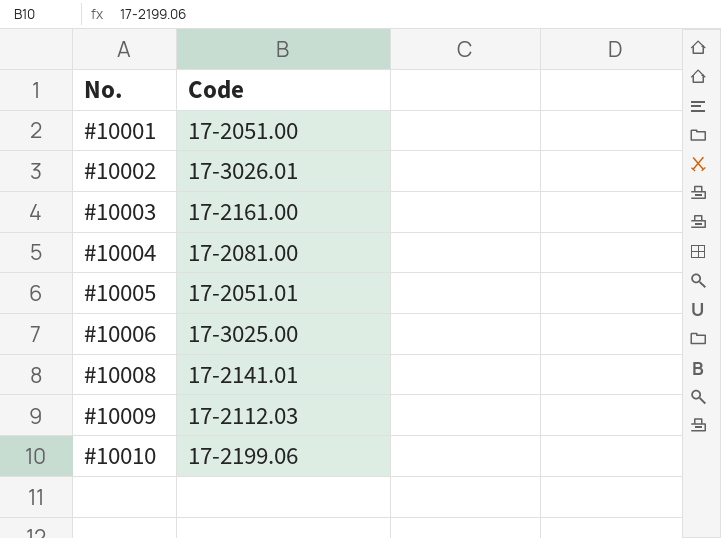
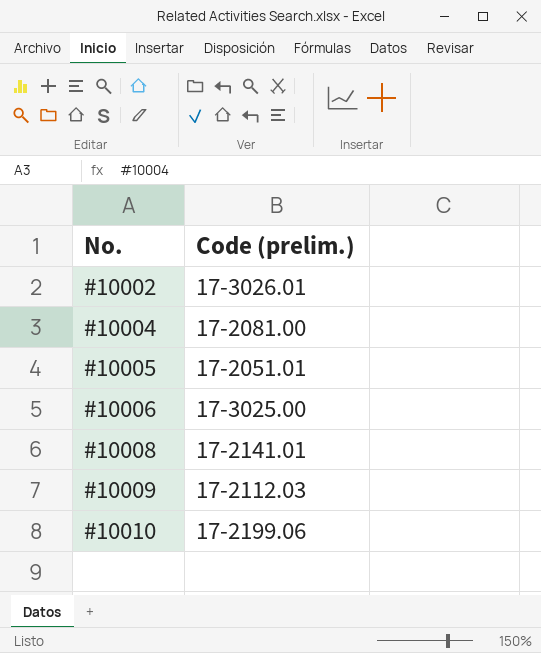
column name: Code -> Code (prelim.)
row #10001: 17-2051.00 -> none
row #10003: 17-2161.00 -> none

